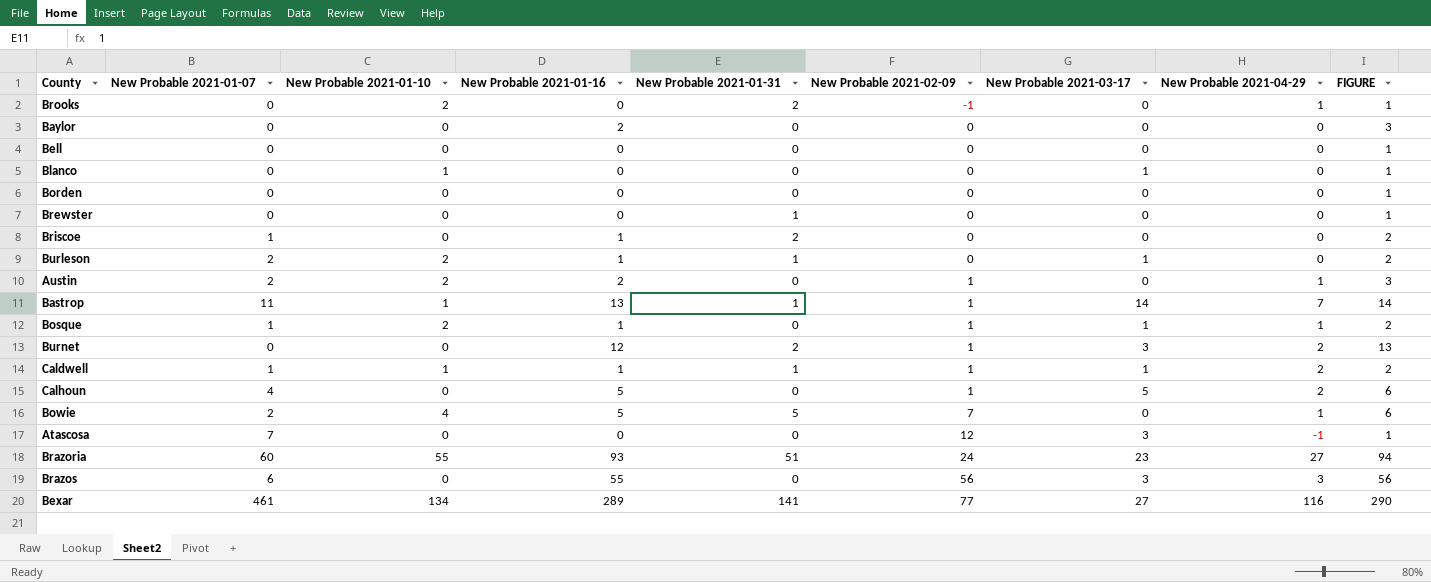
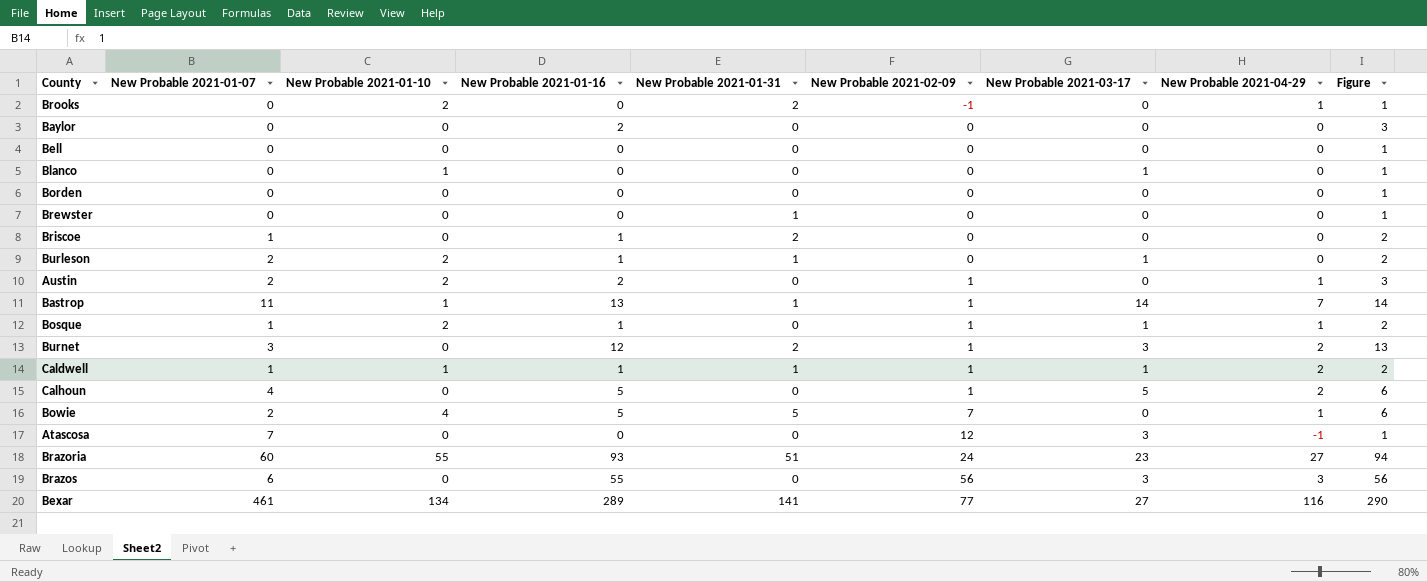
column name: FIGURE -> Figure
Burnet | New Probable 2021-01-07: 0 -> 3

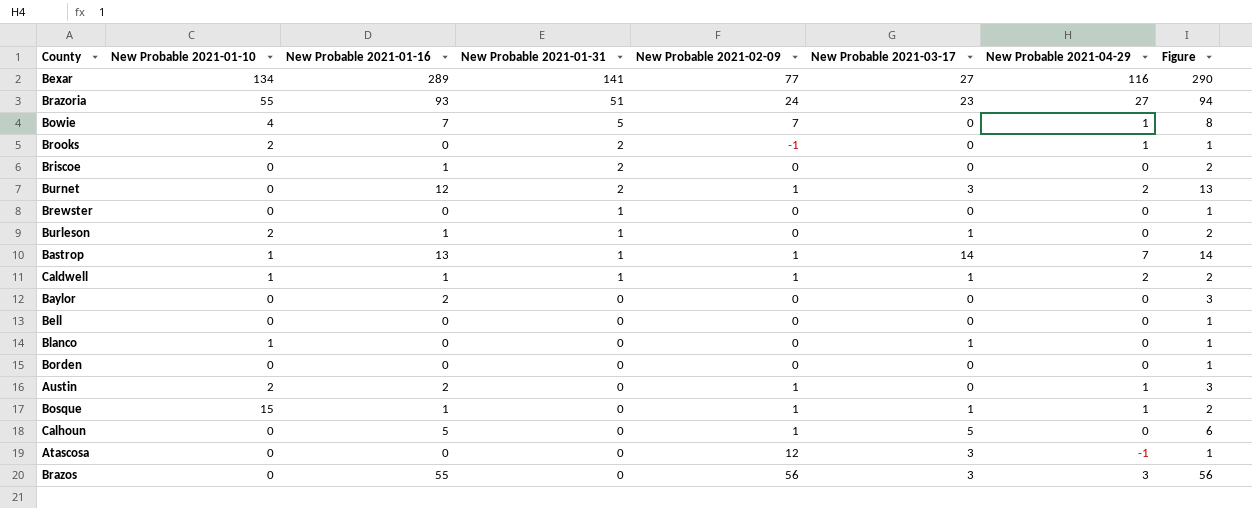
row order: New Probable 2021-02-09 ascending -> New Probable 2021-01-31 descending
column New Probable 2021-01-07 | position: 2 -> none
Bowie | New Probable 2021-01-16: 5 -> 7
Bowie | Figure: 6 -> 8
Bosque | New Probable 2021-01-10: 2 -> 15
Calhoun | New Probable 2021-04-29: 2 -> 0

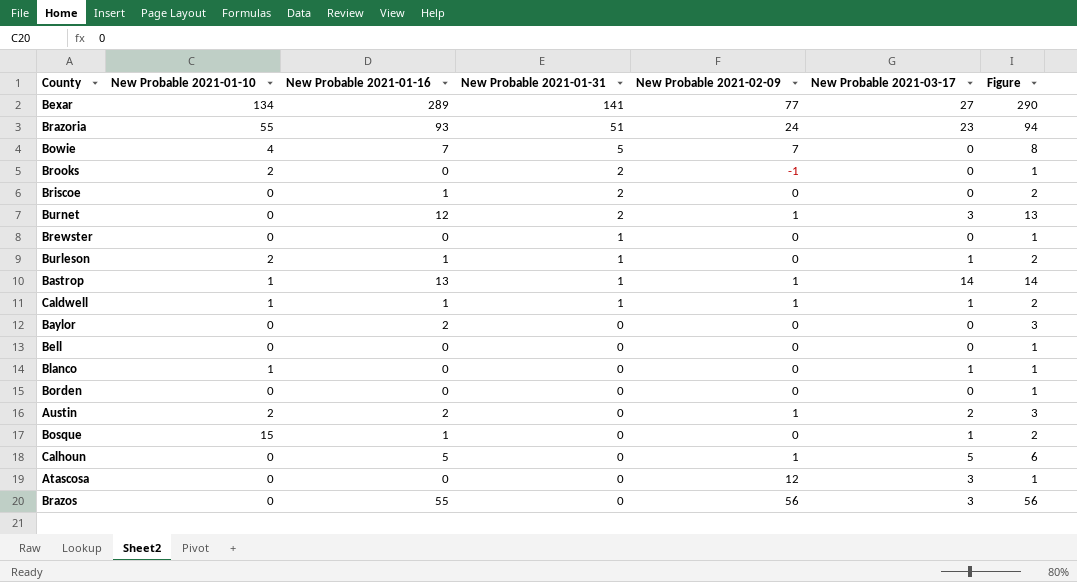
column New Probable 2021-04-29 | position: 7 -> none
Austin | New Probable 2021-03-17: 0 -> 2
Bosque | New Probable 2021-02-09: 1 -> 0

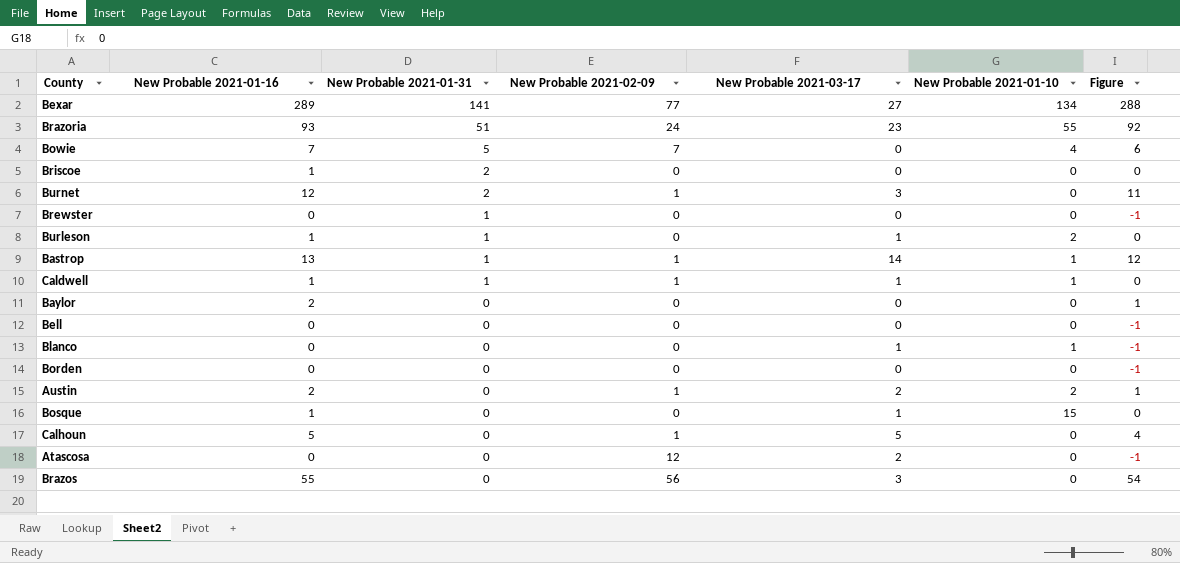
column New Probable 2021-01-10 | position: 2 -> 6
column Figure | formula: [New Probable 2021-01-16] + 1 -> [New Probable 2021-01-16] - 1
row Brooks: 2 | 0 | 2 | -1 | 0 | 1 -> none
Atascosa | New Probable 2021-03-17: 3 -> 2

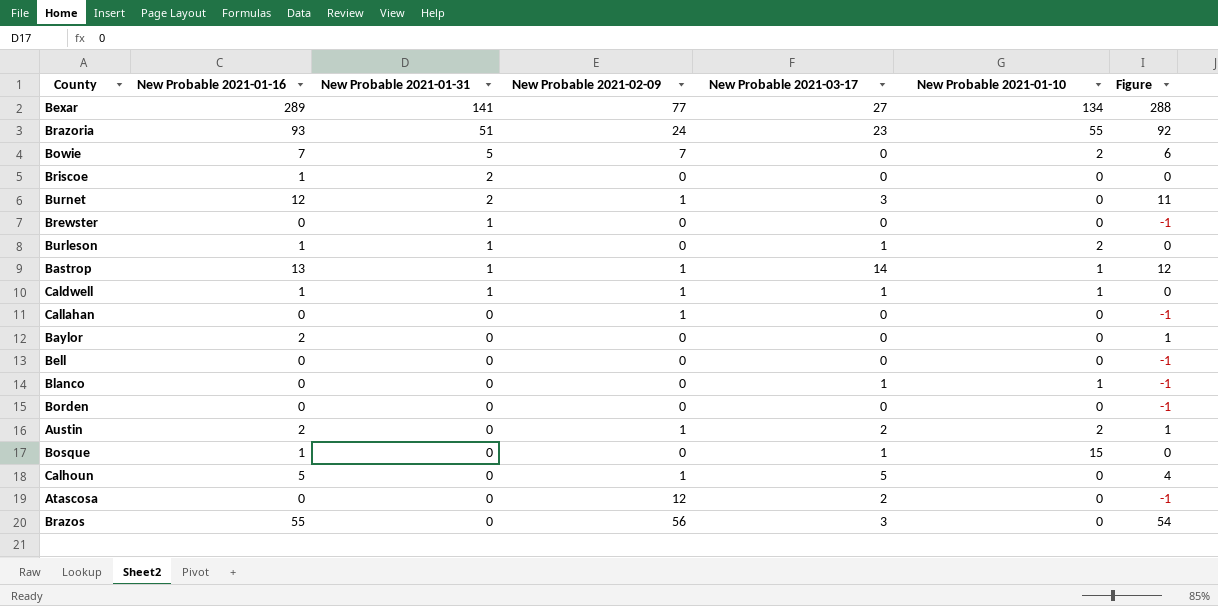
Bowie | New Probable 2021-01-10: 4 -> 2
row Callahan: none -> 0 | 0 | 1 | 0 | 0 | -1

